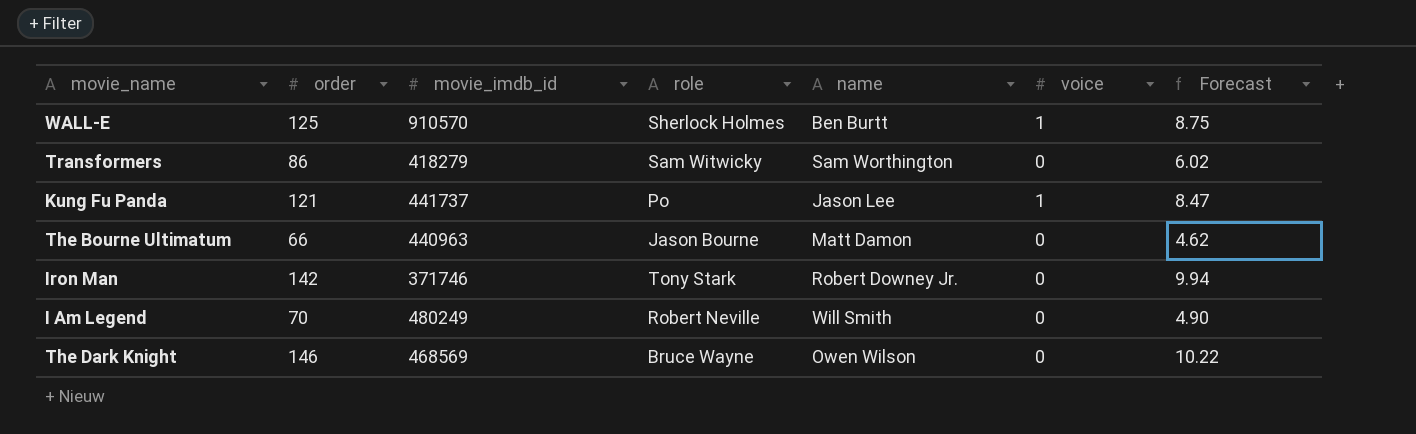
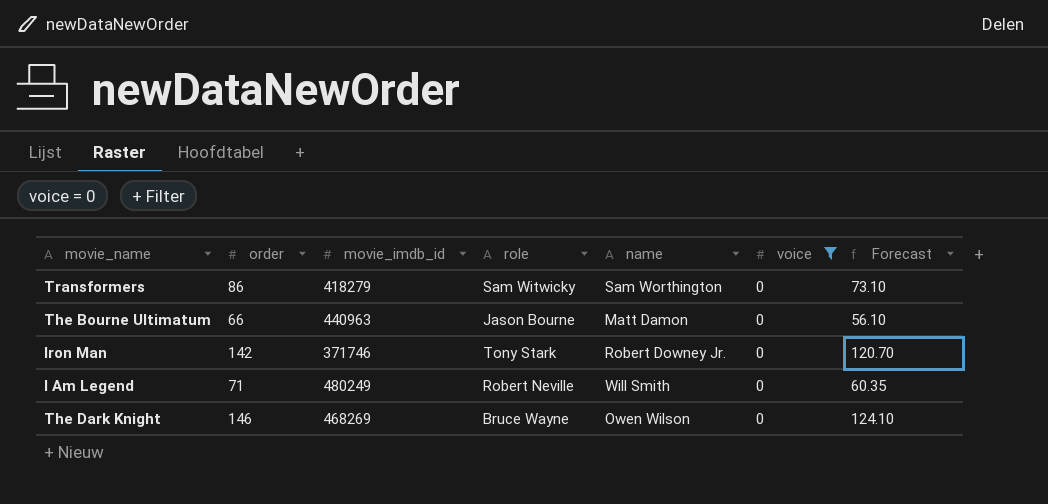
filter: none -> voice = 0
column Forecast | formula: [order] * 0.07 -> [order] * 0.85
I Am Legend | order: 70 -> 71
The Dark Knight | movie_imdb_id: 468569 -> 468269

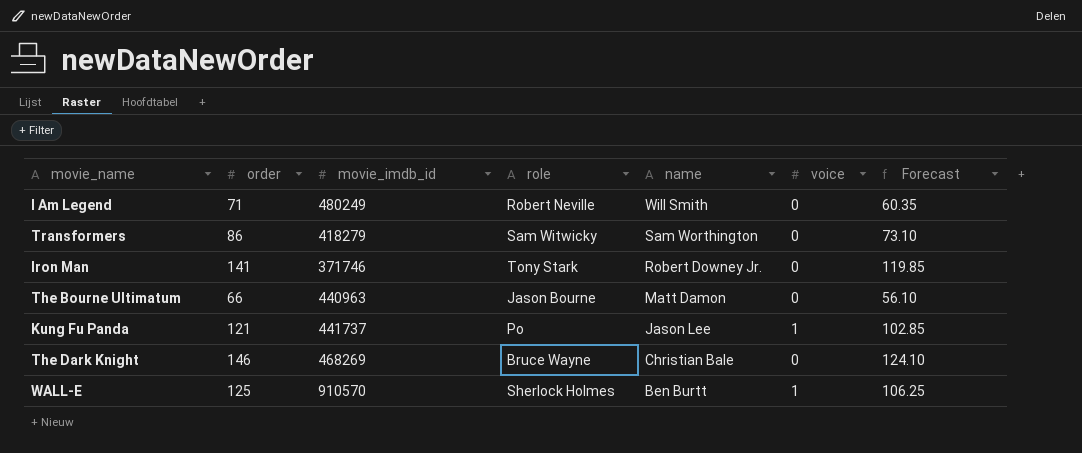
filter: voice = 0 -> none
row order: none -> name descending
Iron Man | order: 142 -> 141
Iron Man | Forecast: 120.70 -> 119.85
The Dark Knight | name: Owen Wilson -> Christian Bale

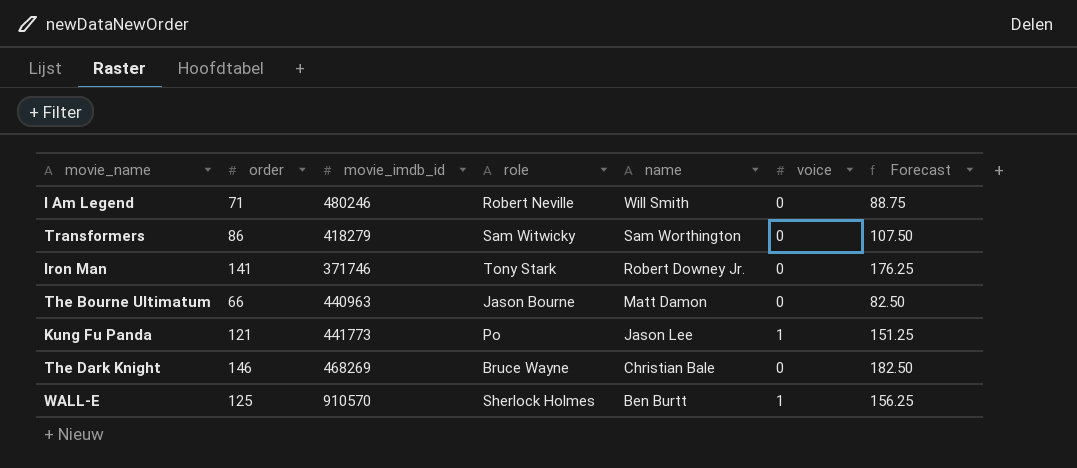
column Forecast | formula: [order] * 0.85 -> [order] * 1.25
I Am Legend | movie_imdb_id: 480249 -> 480246
Kung Fu Panda | movie_imdb_id: 441737 -> 441773

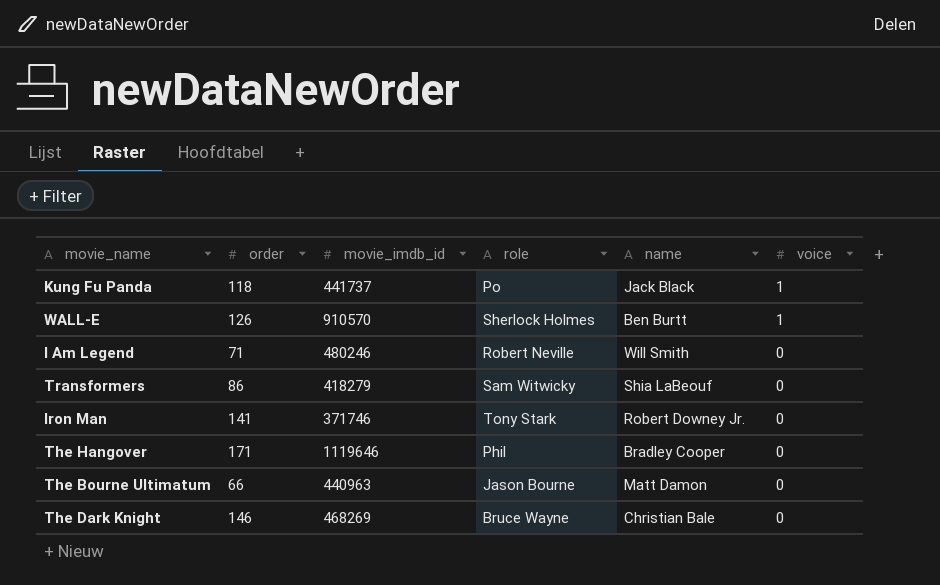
row order: name descending -> voice descending
column Forecast | formula: [order] * 1.25 -> none
Kung Fu Panda | order: 121 -> 118
Kung Fu Panda | movie_imdb_id: 441773 -> 441737
Kung Fu Panda | name: Jason Lee -> Jack Black
WALL-E | order: 125 -> 126
Transformers | name: Sam Worthington -> Shia LaBeouf
row The Hangover: none -> 171 | 1119646 | Phil | Bradley Cooper | 0

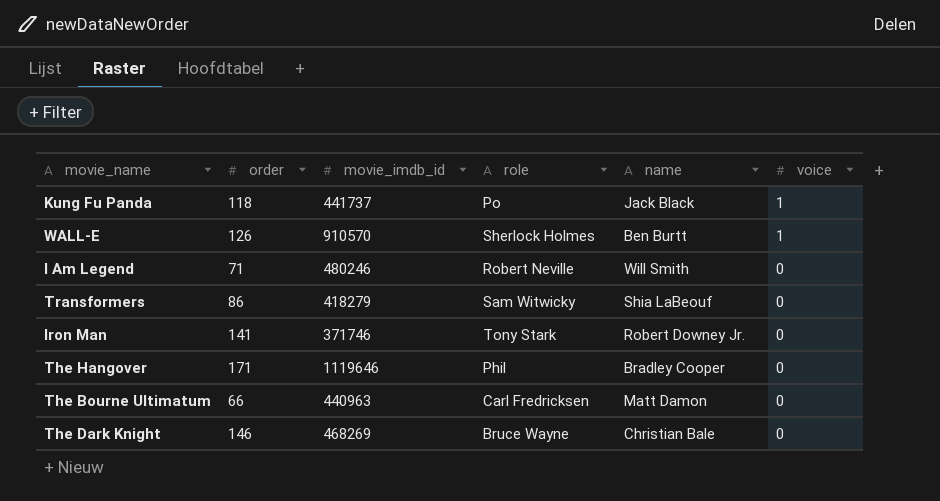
The Bourne Ultimatum | role: Jason Bourne -> Carl Fredricksen

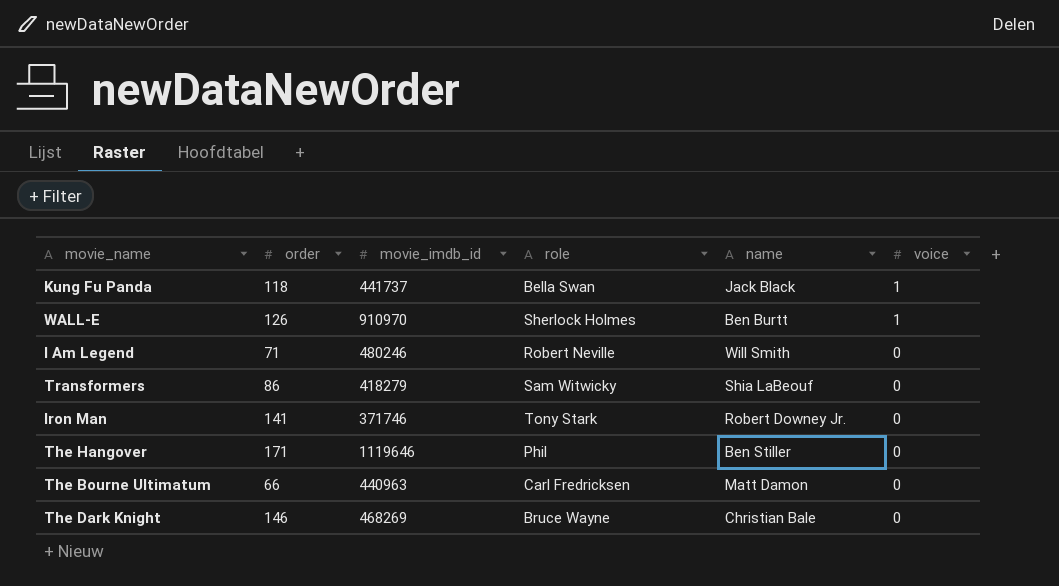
Kung Fu Panda | role: Po -> Bella Swan
WALL-E | movie_imdb_id: 910570 -> 910970
The Hangover | name: Bradley Cooper -> Ben Stiller

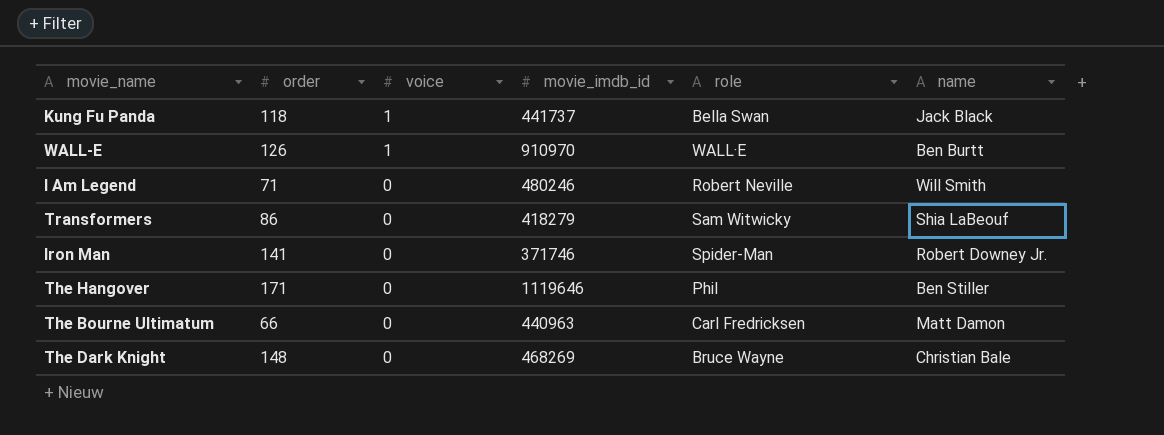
column voice | position: 6 -> 3
WALL-E | role: Sherlock Holmes -> WALL·E
Iron Man | role: Tony Stark -> Spider-Man
The Dark Knight | order: 146 -> 148

